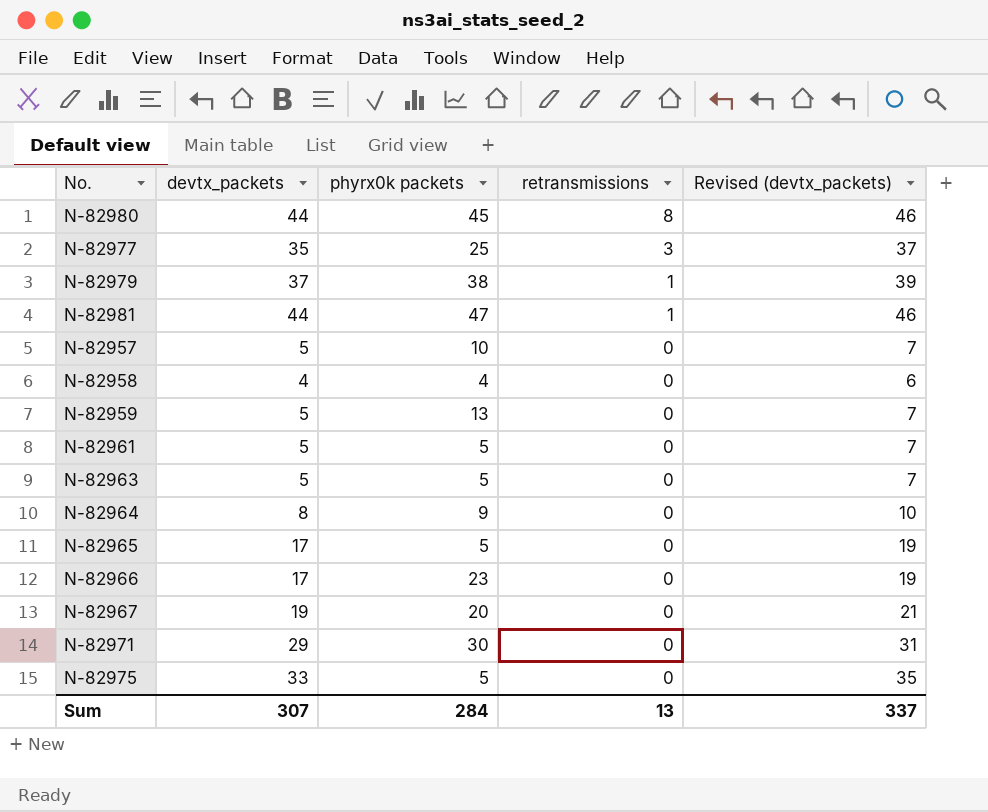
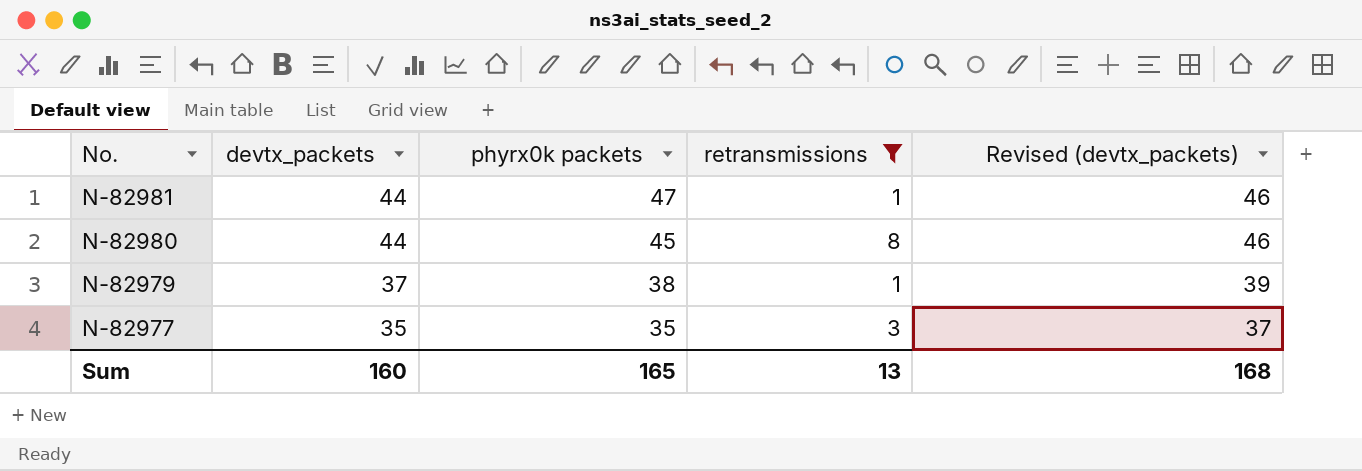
filter: none -> retransmissions != 0
row order: retransmissions descending -> No. descending
N-82977 | phyrx0k packets: 25 -> 35
Sum | devtx_packets: 307 -> 160
Sum | phyrx0k packets: 284 -> 165
Sum | Revised (devtx_packets): 337 -> 168

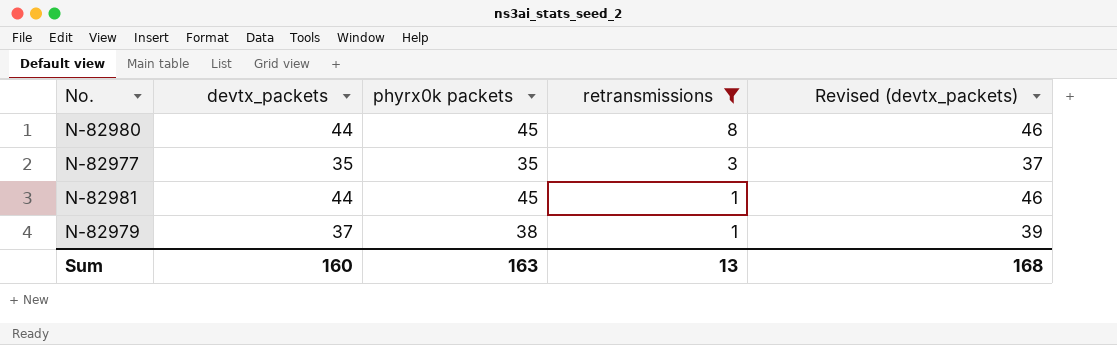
row order: No. descending -> retransmissions descending
N-82981 | phyrx0k packets: 47 -> 45
Sum | phyrx0k packets: 165 -> 163

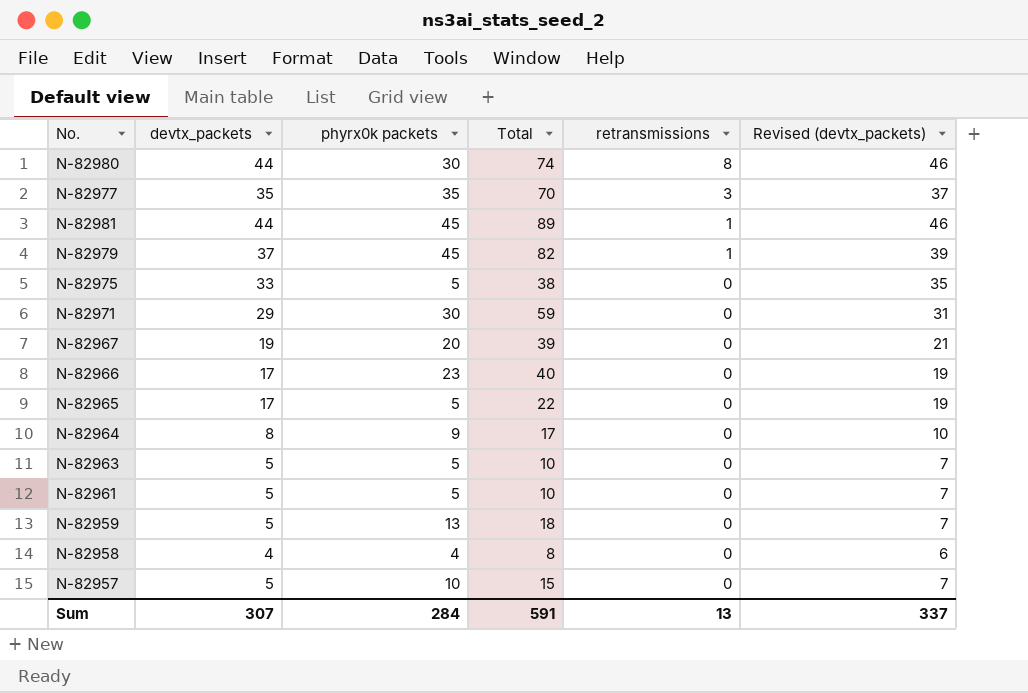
filter: retransmissions != 0 -> none
column Total | formula: none -> [devtx_packets] + [phyrx0k packets]
N-82980 | phyrx0k packets: 45 -> 30
N-82979 | phyrx0k packets: 38 -> 45
Sum | devtx_packets: 160 -> 307
Sum | phyrx0k packets: 163 -> 284
Sum | Revised (devtx_packets): 168 -> 337

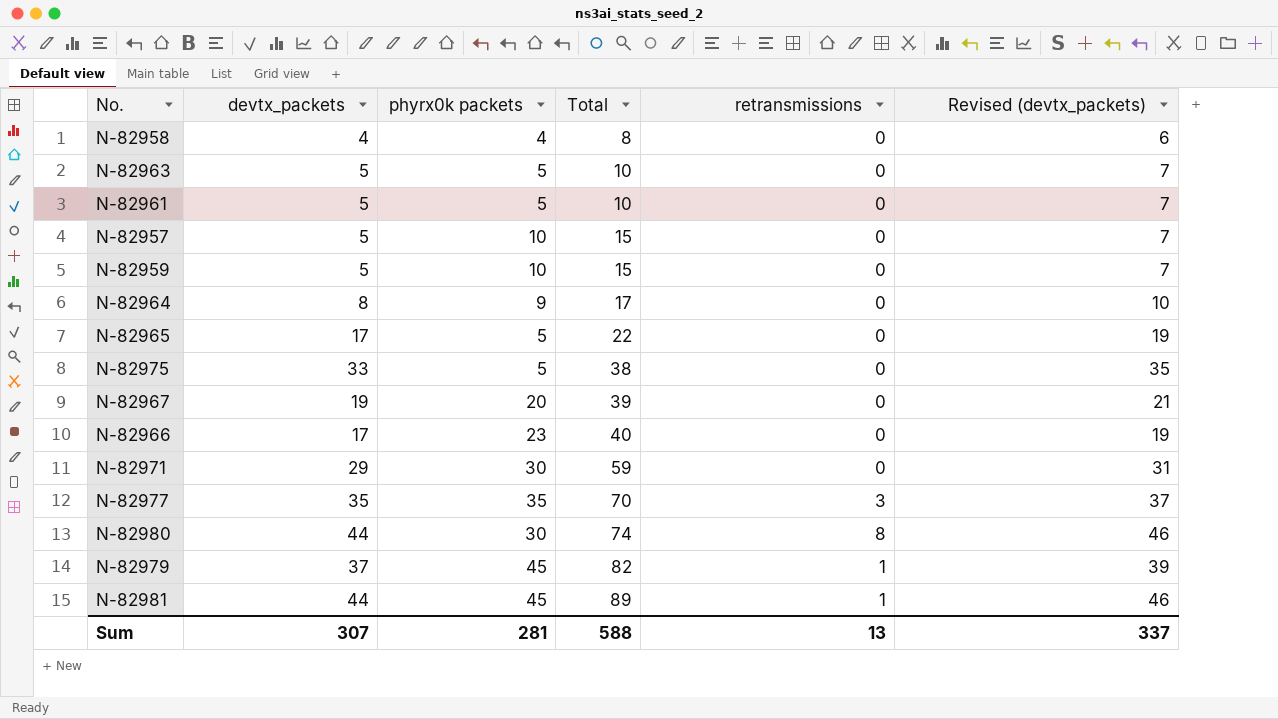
row order: retransmissions descending -> Total ascending
N-82959 | phyrx0k packets: 13 -> 10
N-82959 | Total: 18 -> 15
Sum | phyrx0k packets: 284 -> 281
Sum | Total: 591 -> 588

